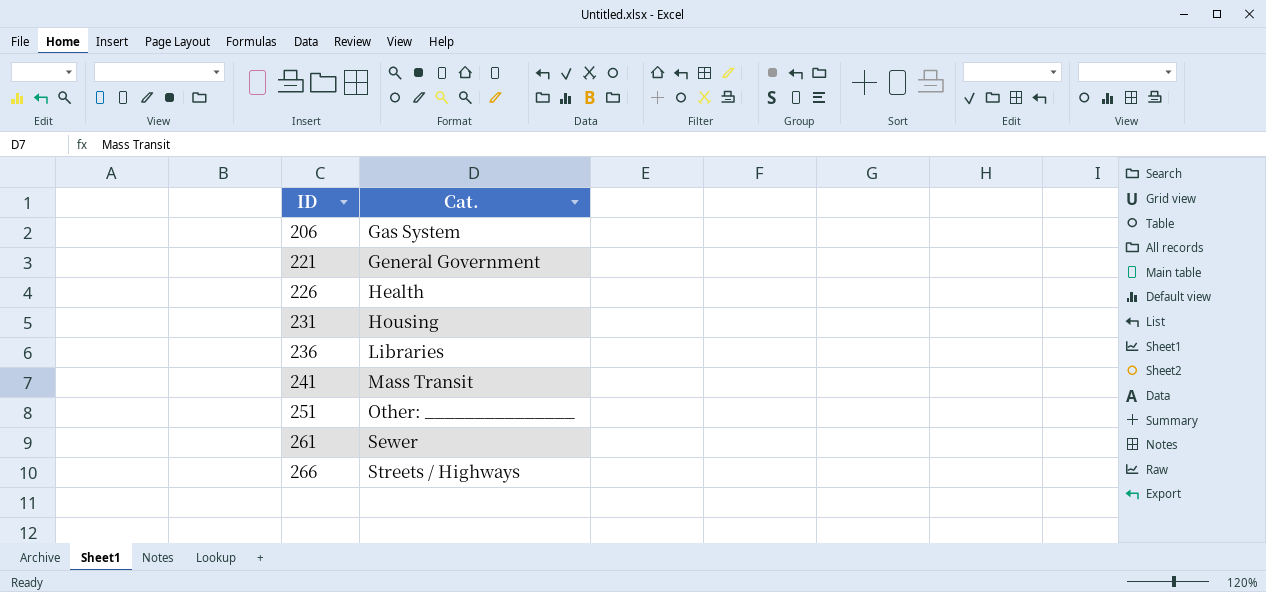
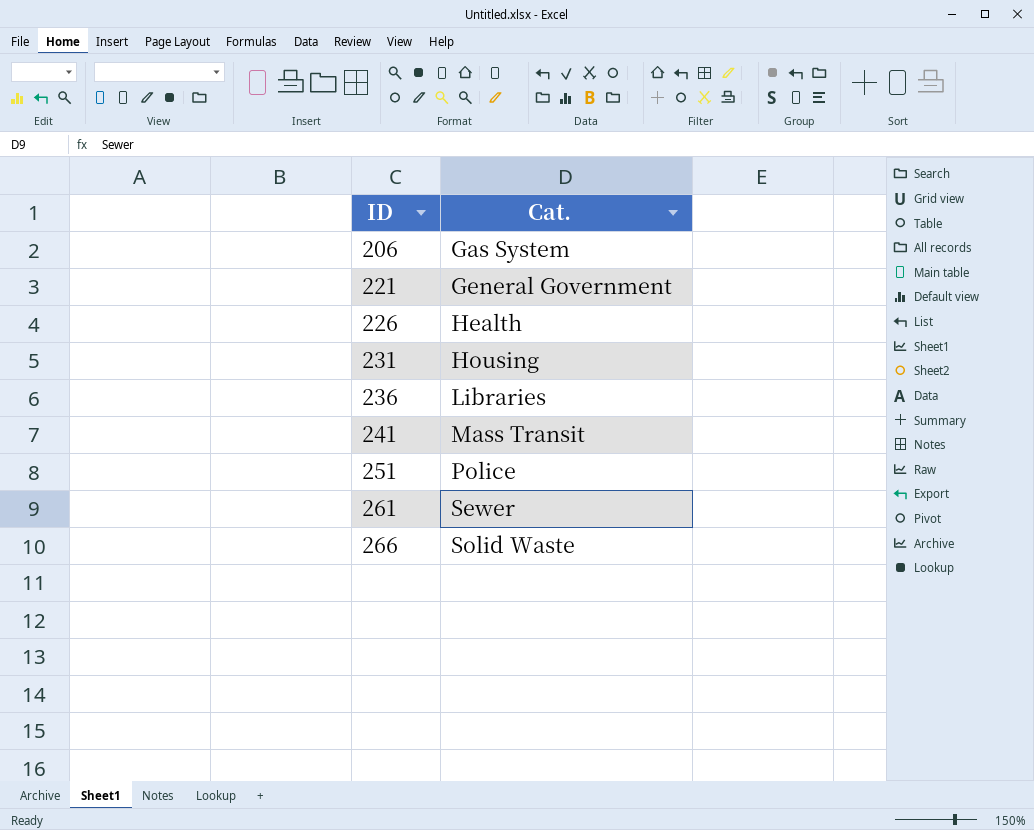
251 | Cat.: Other: _______________ -> Police
266 | Cat.: Streets / Highways -> Solid Waste

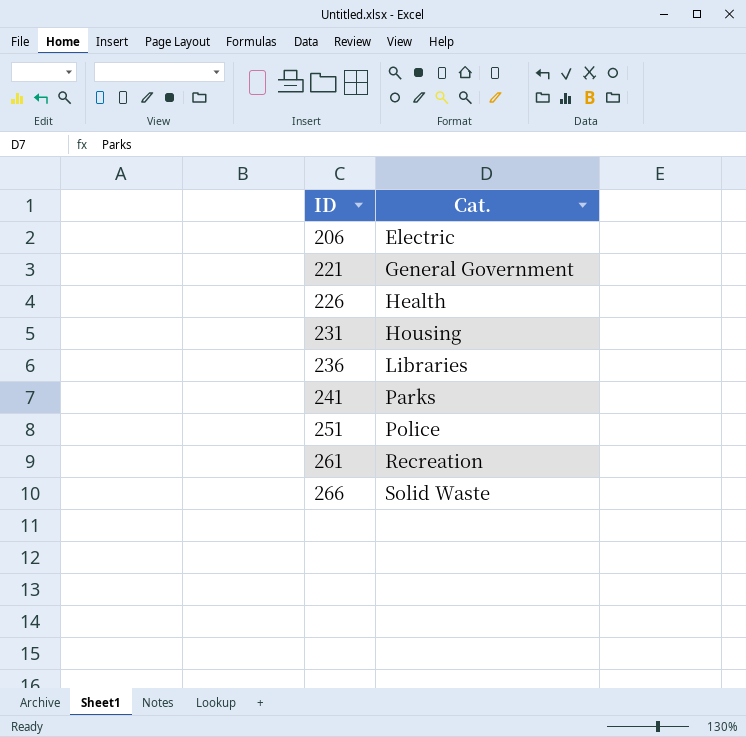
206 | Cat.: Gas System -> Electric
241 | Cat.: Mass Transit -> Parks
261 | Cat.: Sewer -> Recreation

